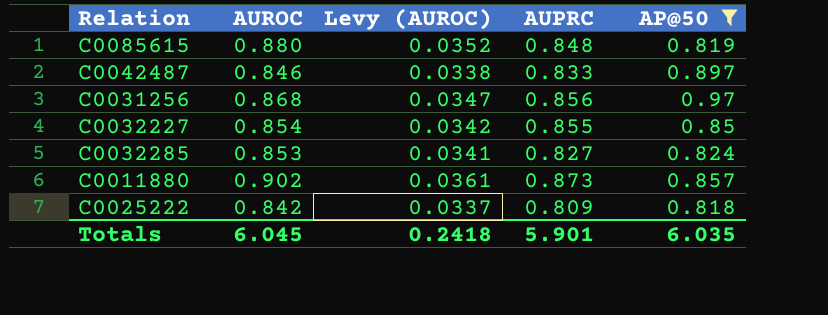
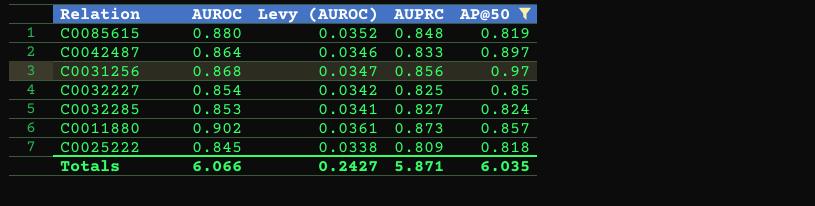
C0042487 | AUROC: 0.846 -> 0.864
C0042487 | Levy (AUROC): 0.0338 -> 0.0346
C0032227 | AUPRC: 0.855 -> 0.825
C0025222 | AUROC: 0.842 -> 0.845
C0025222 | Levy (AUROC): 0.0337 -> 0.0338
Totals | AUROC: 6.045 -> 6.066
Totals | Levy (AUROC): 0.2418 -> 0.2427
Totals | AUPRC: 5.901 -> 5.871

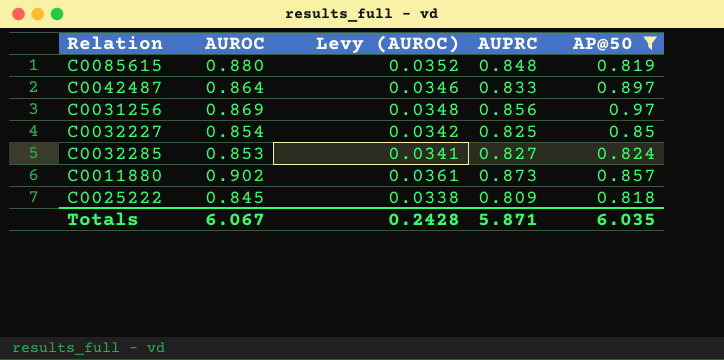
C0031256 | AUROC: 0.868 -> 0.869
C0031256 | Levy (AUROC): 0.0347 -> 0.0348
Totals | AUROC: 6.066 -> 6.067
Totals | Levy (AUROC): 0.2427 -> 0.2428

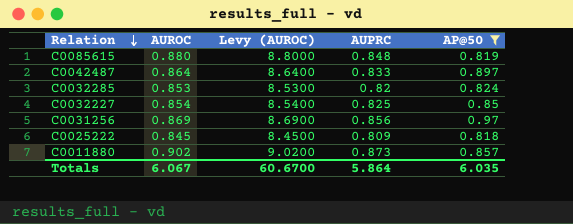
row order: none -> Relation descending
column Levy (AUROC) | formula: [AUROC] * 0.04 -> [AUROC] * 10
C0032285 | AUPRC: 0.827 -> 0.82
Totals | Levy (AUROC): 0.2428 -> 60.6700
Totals | AUPRC: 5.871 -> 5.864

